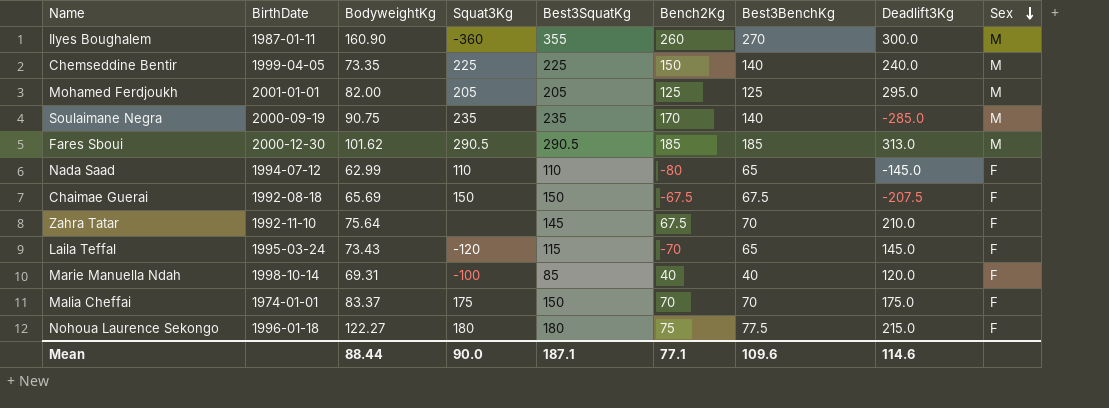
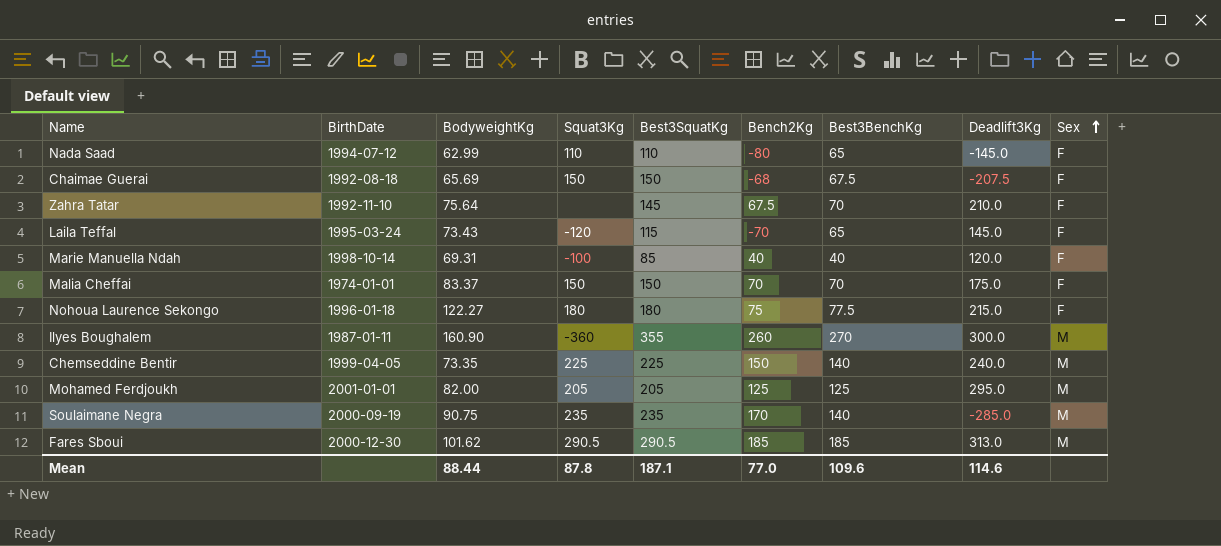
row order: Sex descending -> Sex ascending
Chaimae Guerai | Bench2Kg: -67.5 -> -68
Malia Cheffai | Squat3Kg: 175 -> 150
Mean | Squat3Kg: 90.0 -> 87.8
Mean | Bench2Kg: 77.1 -> 77.0

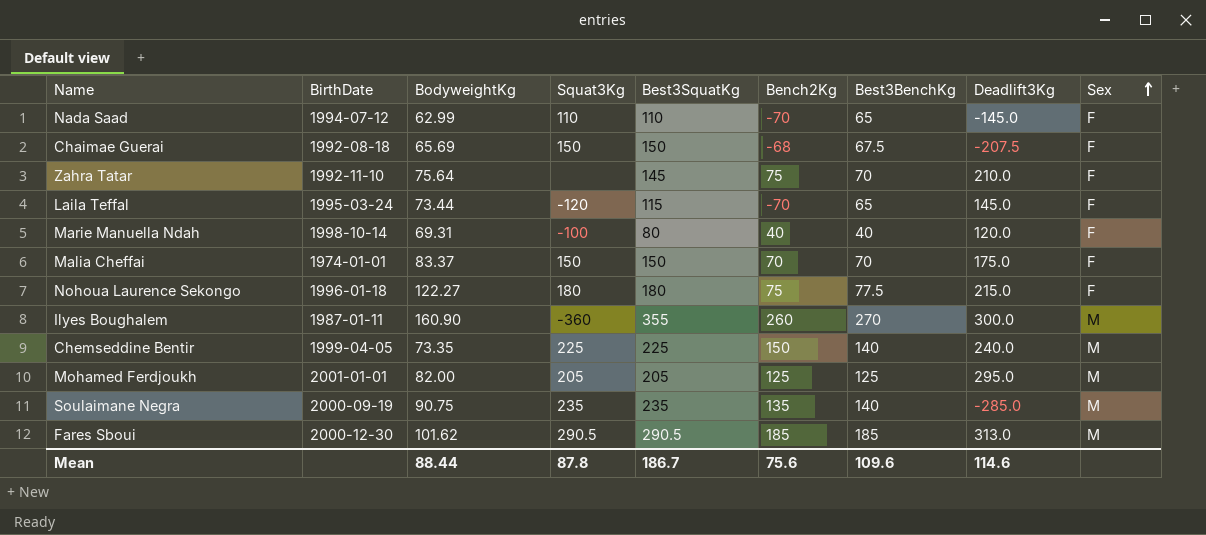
Nada Saad | Bench2Kg: -80 -> -70
Zahra Tatar | Bench2Kg: 67.5 -> 75
Laila Teffal | BodyweightKg: 73.43 -> 73.44
Marie Manuella Ndah | Best3SquatKg: 85 -> 80
Soulaimane Negra | Bench2Kg: 170 -> 135
Mean | Best3SquatKg: 187.1 -> 186.7
Mean | Bench2Kg: 77.0 -> 75.6

